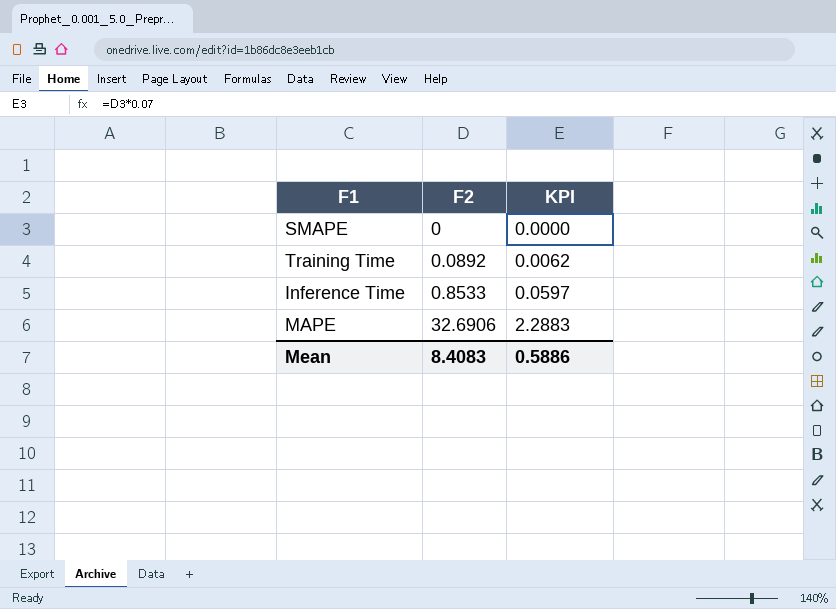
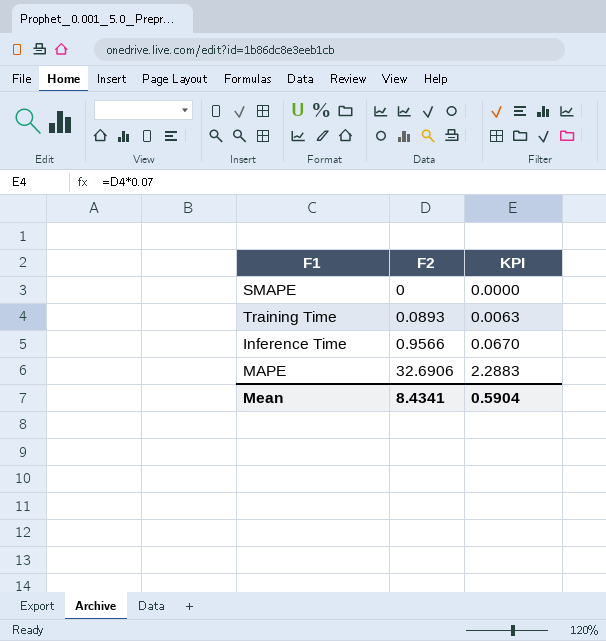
Training Time | F2: 0.0892 -> 0.0893
Training Time | KPI: 0.0062 -> 0.0063
Inference Time | F2: 0.8533 -> 0.9566
Inference Time | KPI: 0.0597 -> 0.0670
Mean | F2: 8.4083 -> 8.4341
Mean | KPI: 0.5886 -> 0.5904

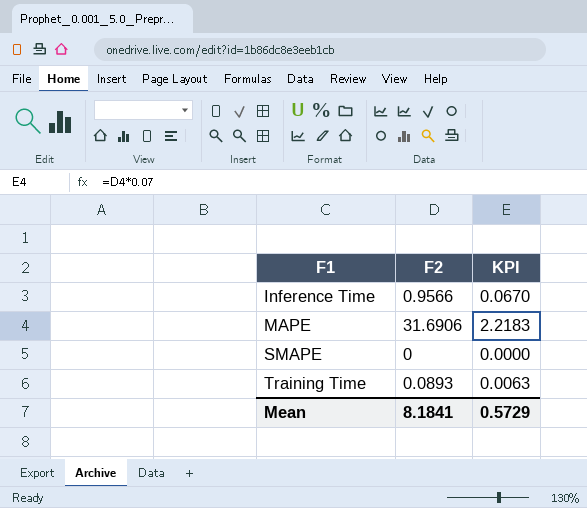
row order: F2 ascending -> F1 ascending
MAPE | F2: 32.6906 -> 31.6906
MAPE | KPI: 2.2883 -> 2.2183
Mean | F2: 8.4341 -> 8.1841
Mean | KPI: 0.5904 -> 0.5729

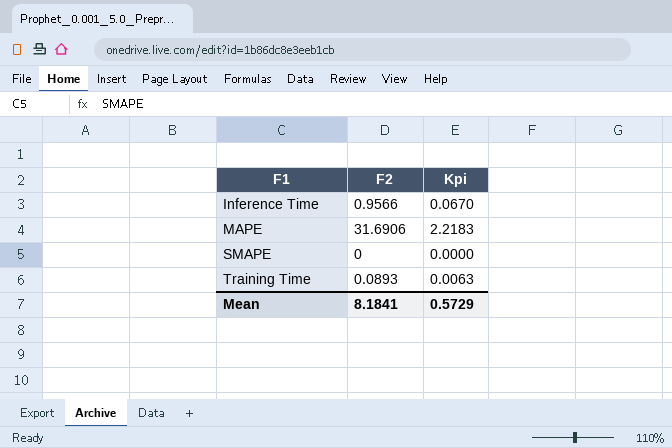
column name: KPI -> Kpi

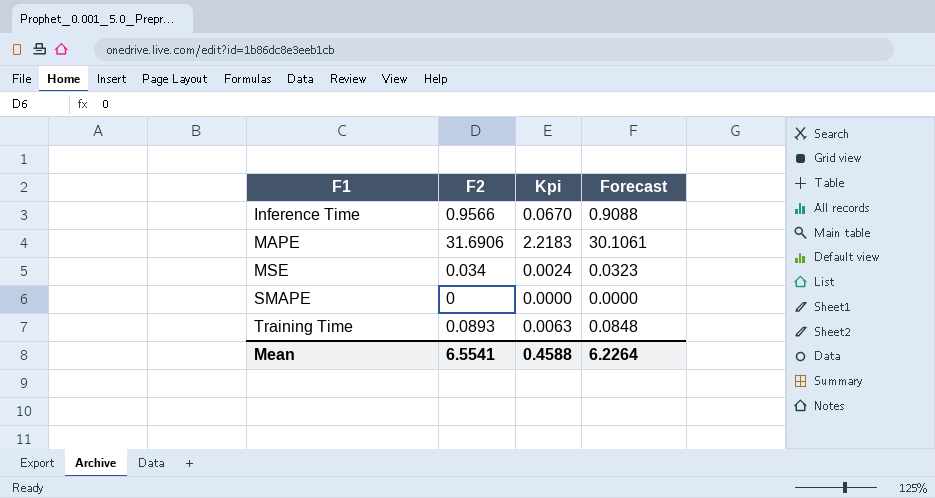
column Forecast | formula: none -> [F2] * 0.95
row MSE: none -> 0.034 | 0.0024 | 0.0323
Mean | F2: 8.1841 -> 6.5541
Mean | Kpi: 0.5729 -> 0.4588

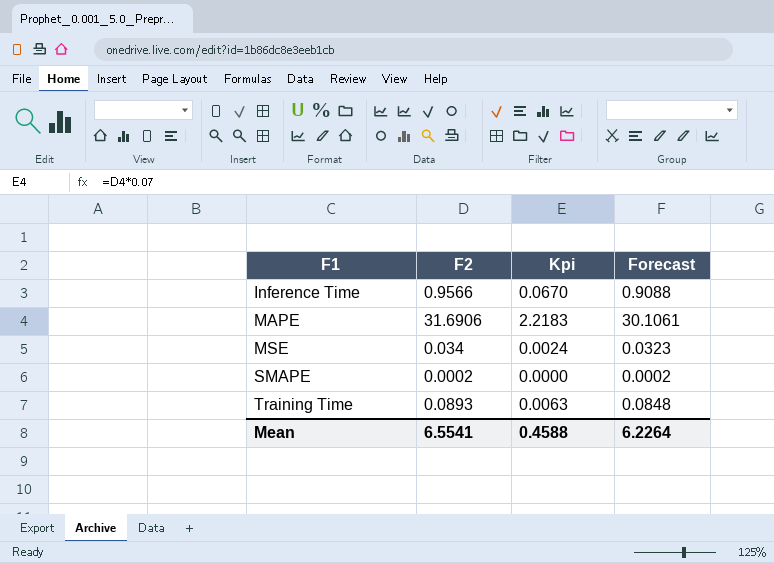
SMAPE | F2: 0 -> 0.0002
SMAPE | Forecast: 0.0000 -> 0.0002

